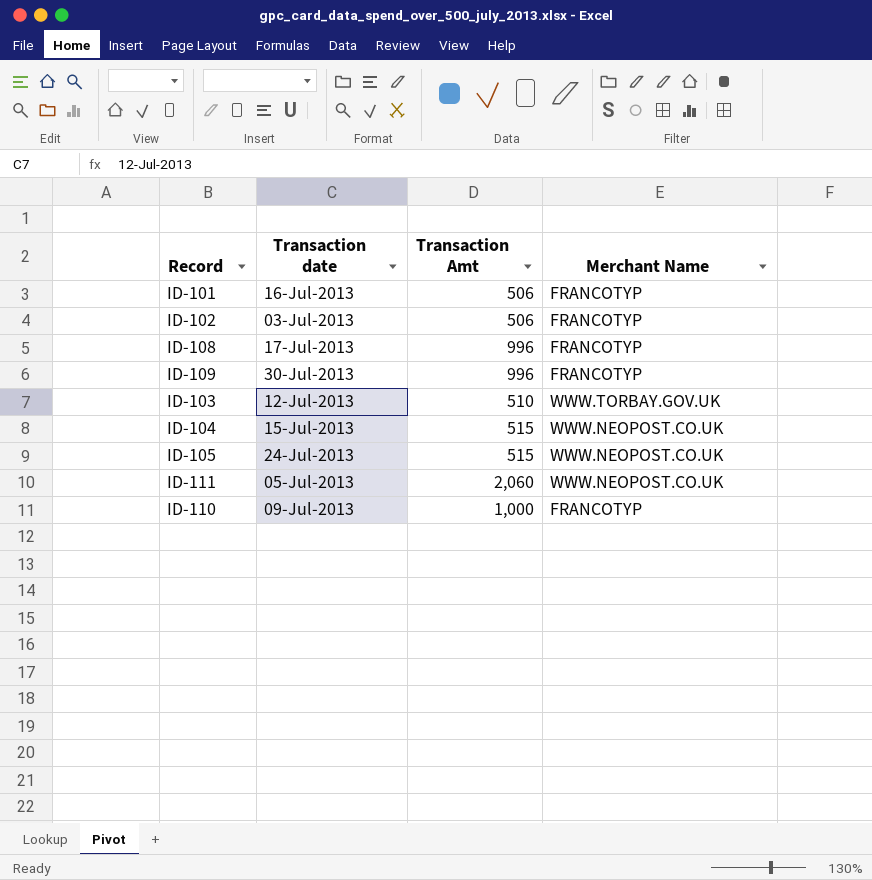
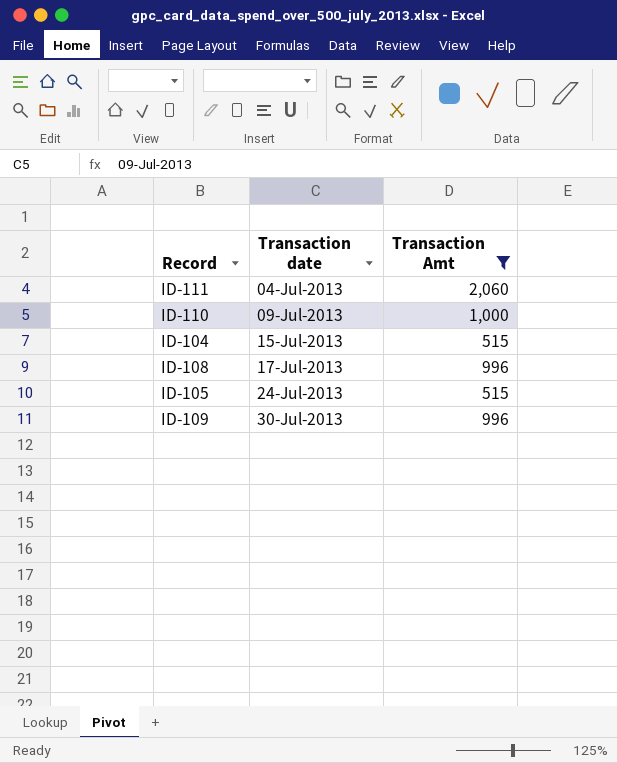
filter: none -> Transaction Amt >= 515
row order: none -> Transaction date ascending
column Merchant Name | position: 4 -> none
ID-111 | Transaction date: 05-Jul-2013 -> 04-Jul-2013

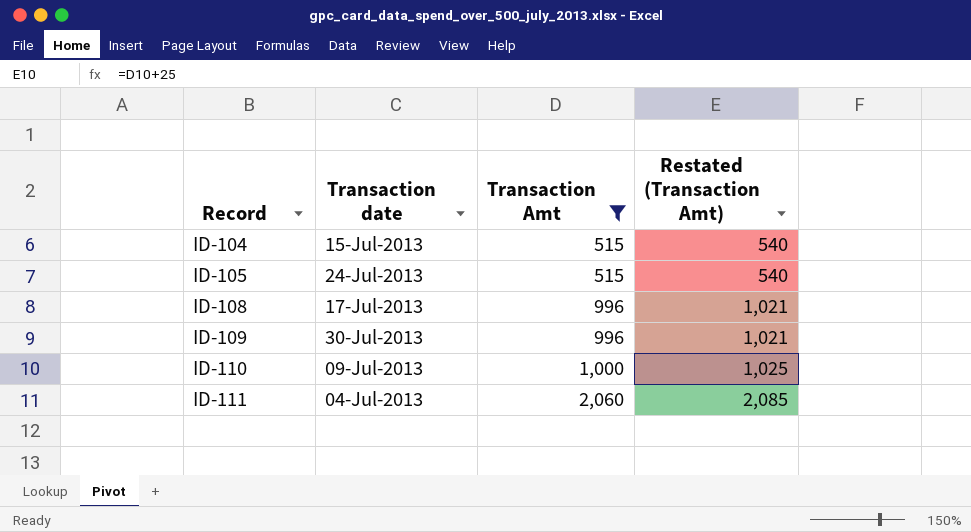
row order: Transaction date ascending -> Record ascending
column Restated (Transaction Amt) | formula: none -> [Transaction Amt] + 25

